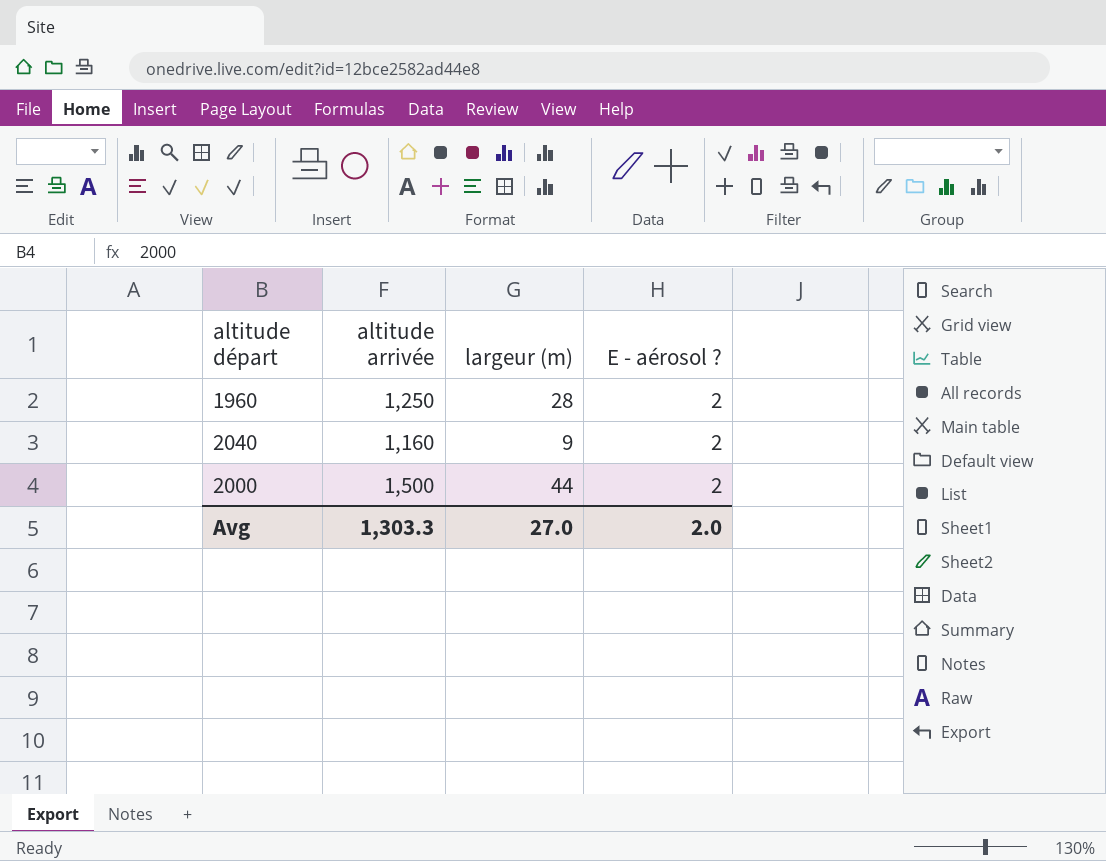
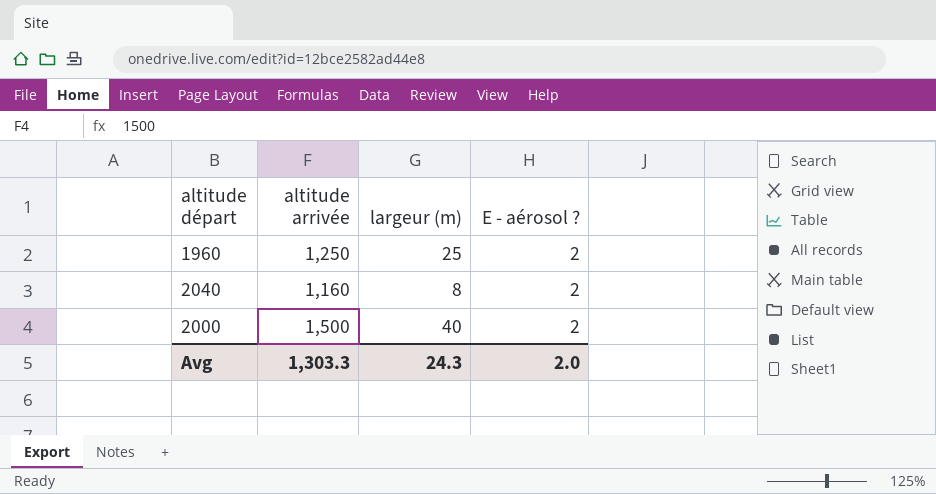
1960 | largeur (m): 28 -> 25
2040 | largeur (m): 9 -> 8
2000 | largeur (m): 44 -> 40
Avg | largeur (m): 27.0 -> 24.3

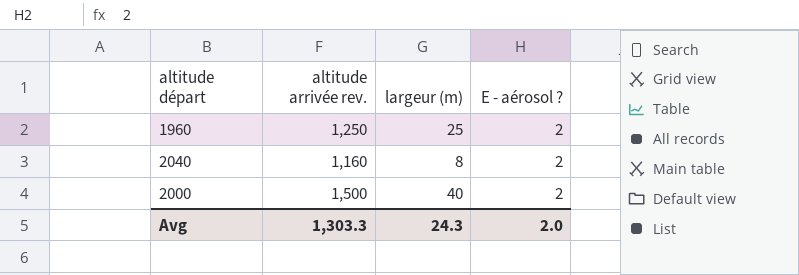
column name: altitude arrivée -> altitude arrivée rev.

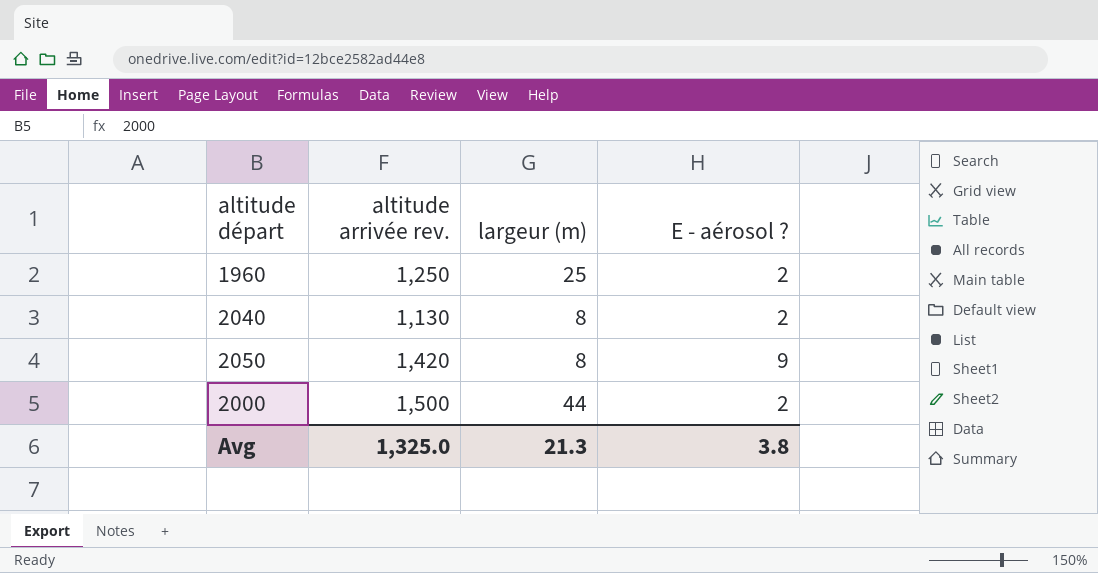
2040 | altitude arrivée rev.: 1,160 -> 1,130
row 2050: none -> 1,420 | 8 | 9
2000 | largeur (m): 40 -> 44
Avg | altitude arrivée rev.: 1,303.3 -> 1,325.0
Avg | largeur (m): 24.3 -> 21.3
Avg | E - aérosol ?: 2.0 -> 3.8

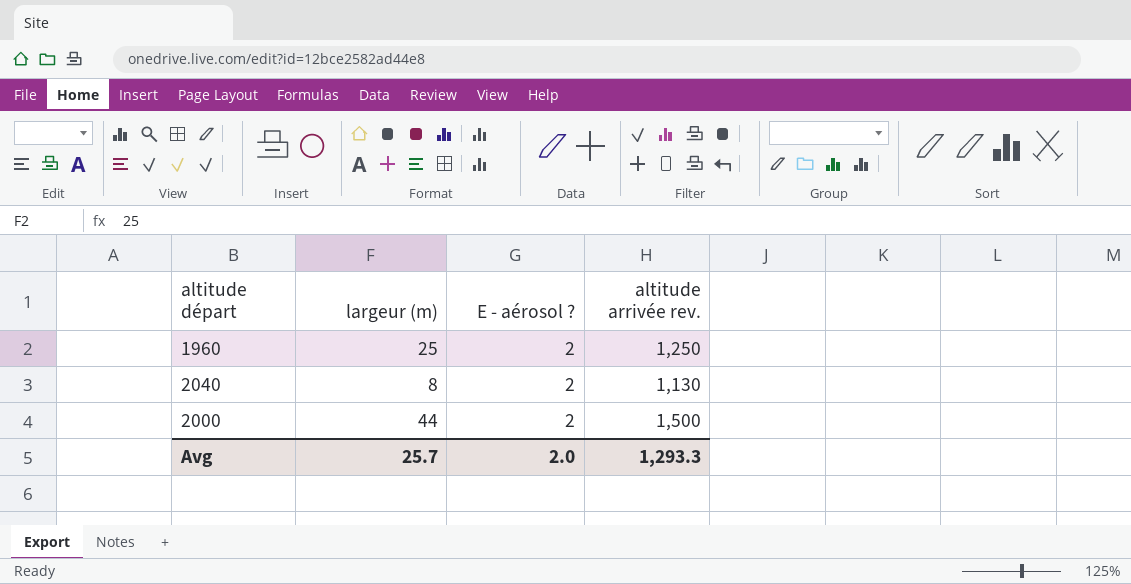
column altitude arrivée rev. | position: 2 -> 4
row 2050: 1,420 | 8 | 9 -> none
Avg | largeur (m): 21.3 -> 25.7
Avg | E - aérosol ?: 3.8 -> 2.0
Avg | altitude arrivée rev.: 1,325.0 -> 1,293.3

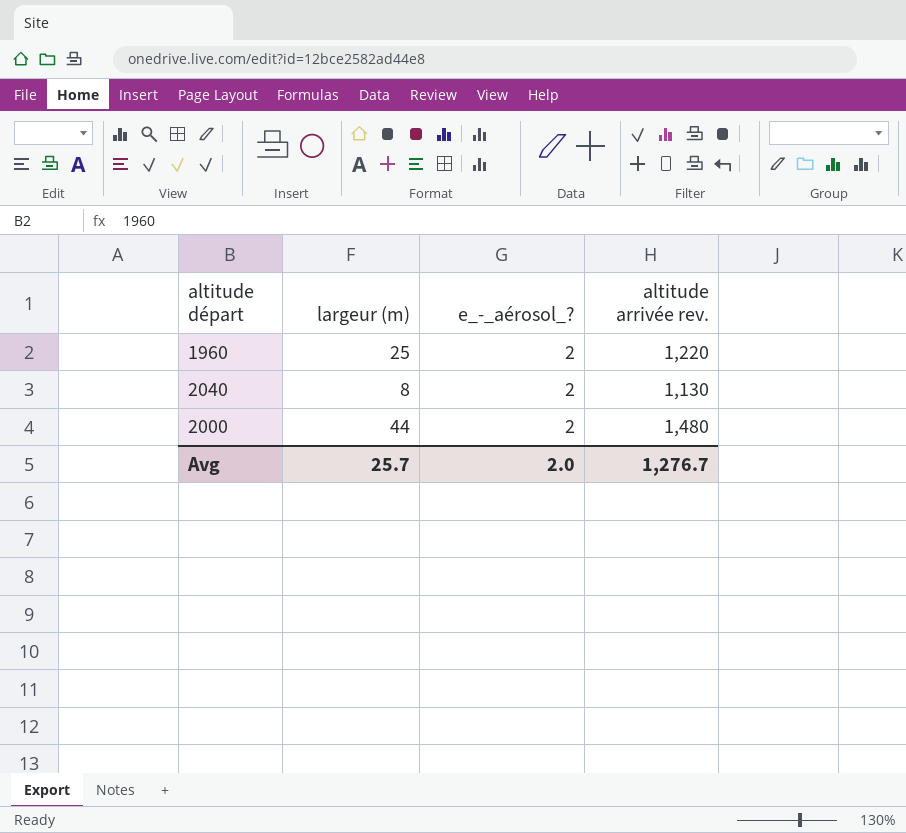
column name: E - aérosol ? -> e_-_aérosol_?
1960 | altitude arrivée rev.: 1,250 -> 1,220
2000 | altitude arrivée rev.: 1,500 -> 1,480
Avg | altitude arrivée rev.: 1,293.3 -> 1,276.7

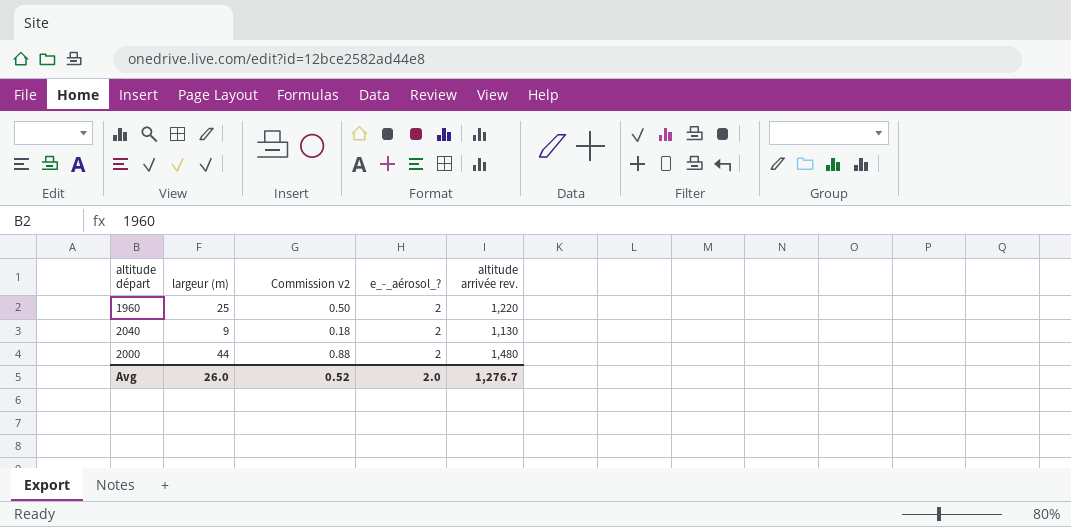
column Commission v2 | formula: none -> [largeur (m)] * 0.02
2040 | largeur (m): 8 -> 9
Avg | largeur (m): 25.7 -> 26.0

